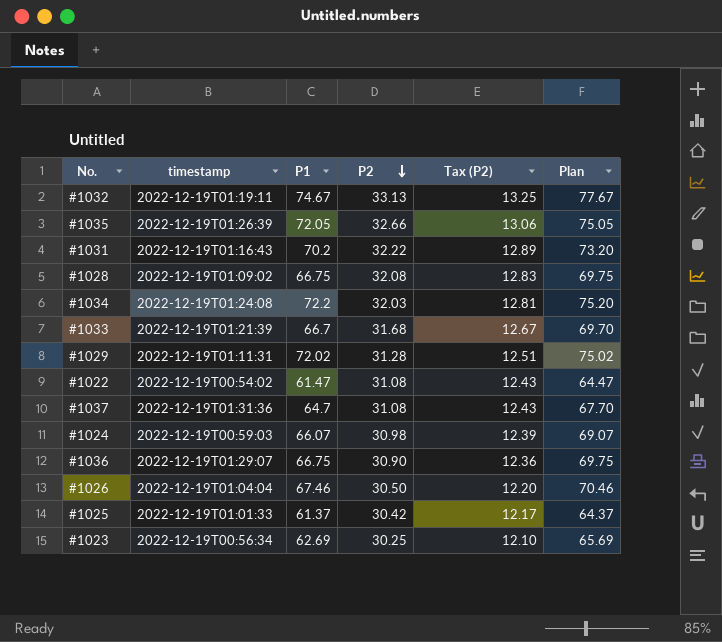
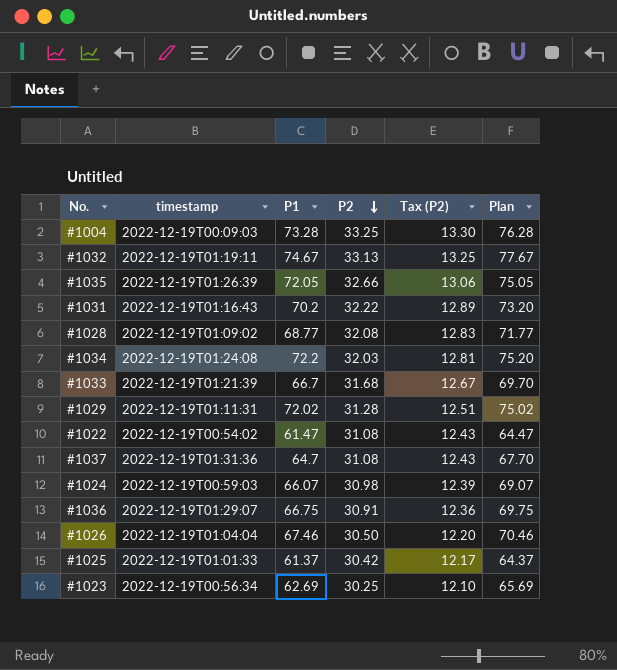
row #1004: none -> 2022-12-19T00:09:03 | 73.28 | 33.25 | 13.30 | 76.28
#1028 | P1: 66.75 -> 68.77
#1028 | Plan: 69.75 -> 71.77
#1036 | P2: 30.90 -> 30.91

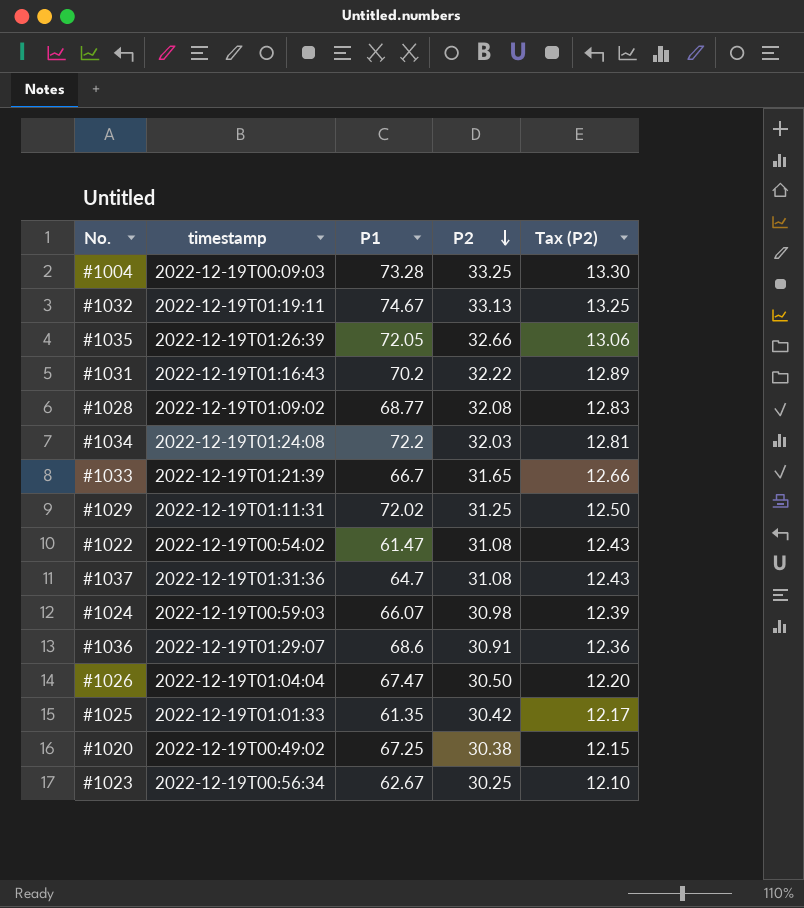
column Plan | formula: [P1] + 3 -> none
#1033 | P2: 31.68 -> 31.65
#1033 | Tax (P2): 12.67 -> 12.66
#1029 | P2: 31.28 -> 31.25
#1029 | Tax (P2): 12.51 -> 12.50
#1036 | P1: 66.75 -> 68.6
#1026 | P1: 67.46 -> 67.47
#1025 | P1: 61.37 -> 61.35
row #1020: none -> 2022-12-19T00:49:02 | 67.25 | 30.38 | 12.15
#1023 | P1: 62.69 -> 62.67

